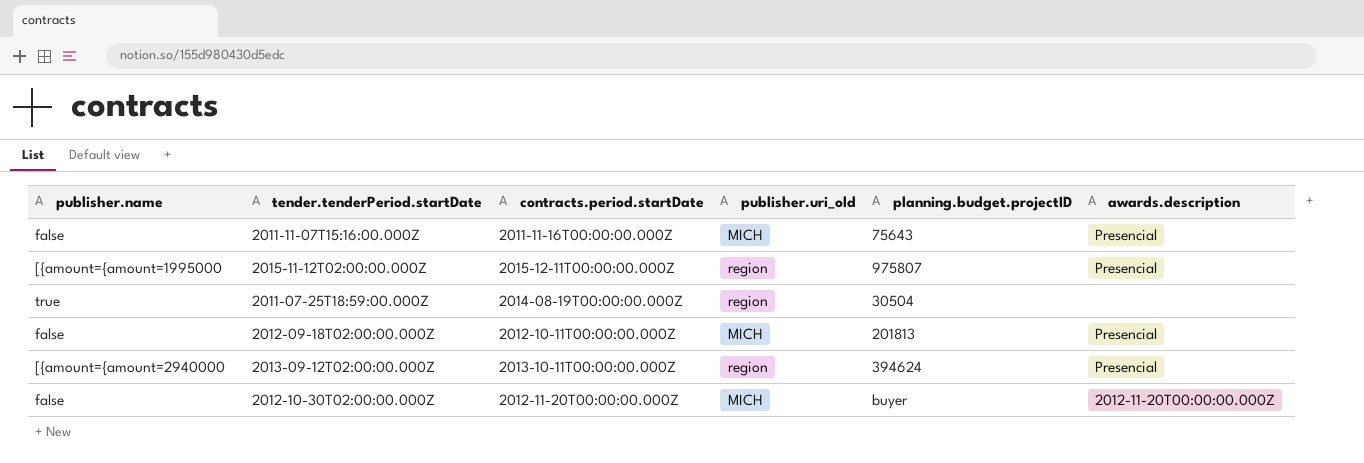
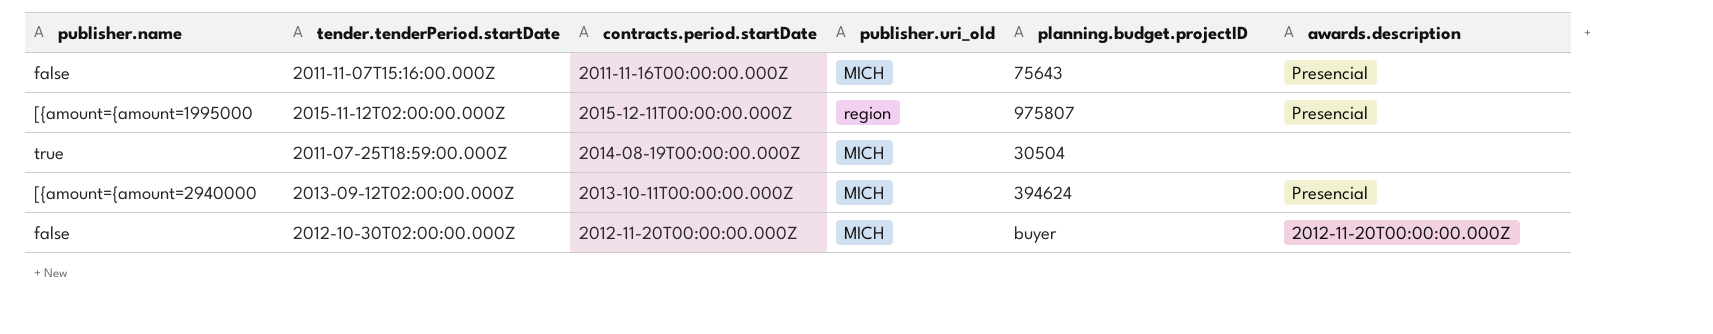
row 2012-09-18T02:00:00.000Z: false | 2012-10-11T00:00:00.000Z | MICH | 201813 | Presencial -> none
2011-07-25T18:59:00.000Z | publisher.uri_old: region -> MICH
2013-09-12T02:00:00.000Z | publisher.uri_old: region -> MICH

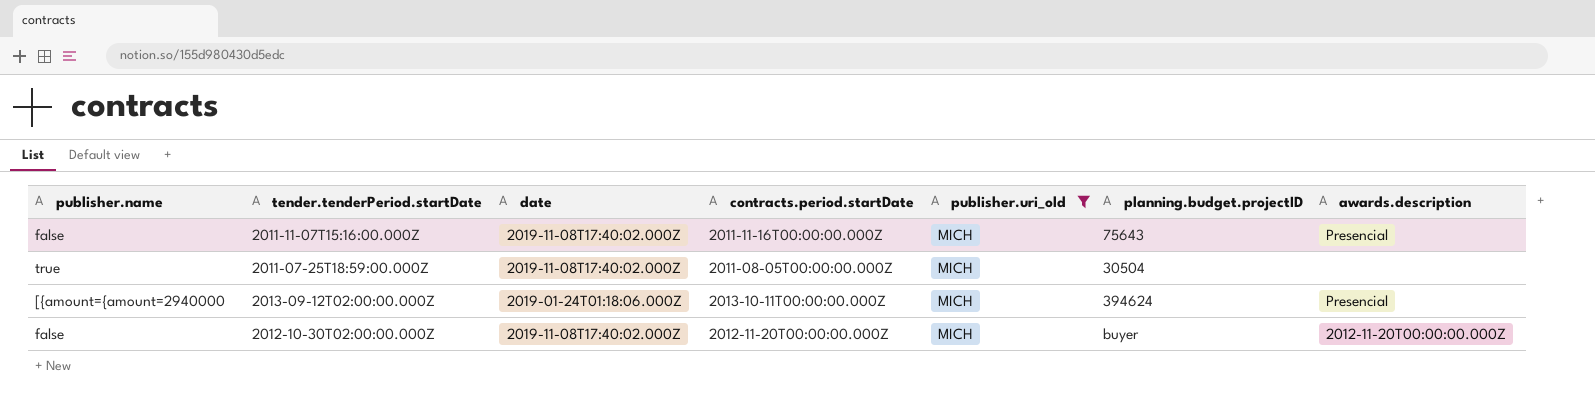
filter: none -> publisher.uri_old = MICH
column date | position: none -> 3
2011-07-25T18:59:00.000Z | contracts.period.startDate: 2014-08-19T00:00:00.000Z -> 2011-08-05T00:00:00.000Z

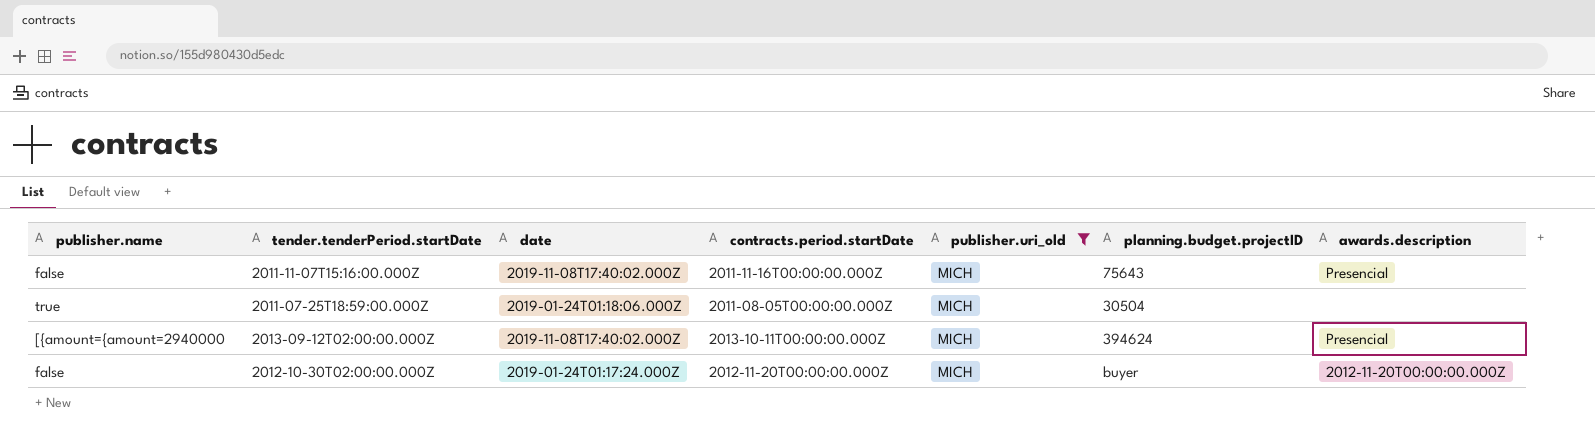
2011-07-25T18:59:00.000Z | date: 2019-11-08T17:40:02.000Z -> 2019-01-24T01:18:06.000Z
2013-09-12T02:00:00.000Z | date: 2019-01-24T01:18:06.000Z -> 2019-11-08T17:40:02.000Z
2012-10-30T02:00:00.000Z | date: 2019-11-08T17:40:02.000Z -> 2019-01-24T01:17:24.000Z

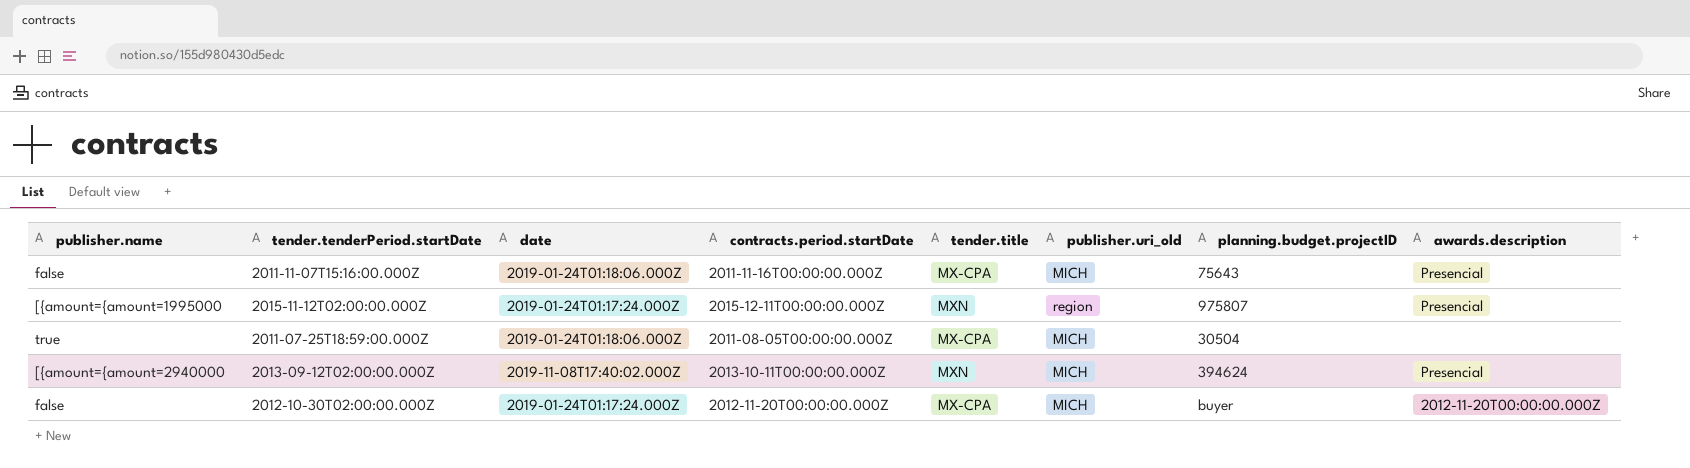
filter: publisher.uri_old = MICH -> none
column tender.title | position: none -> 5
2011-11-07T15:16:00.000Z | date: 2019-11-08T17:40:02.000Z -> 2019-01-24T01:18:06.000Z

